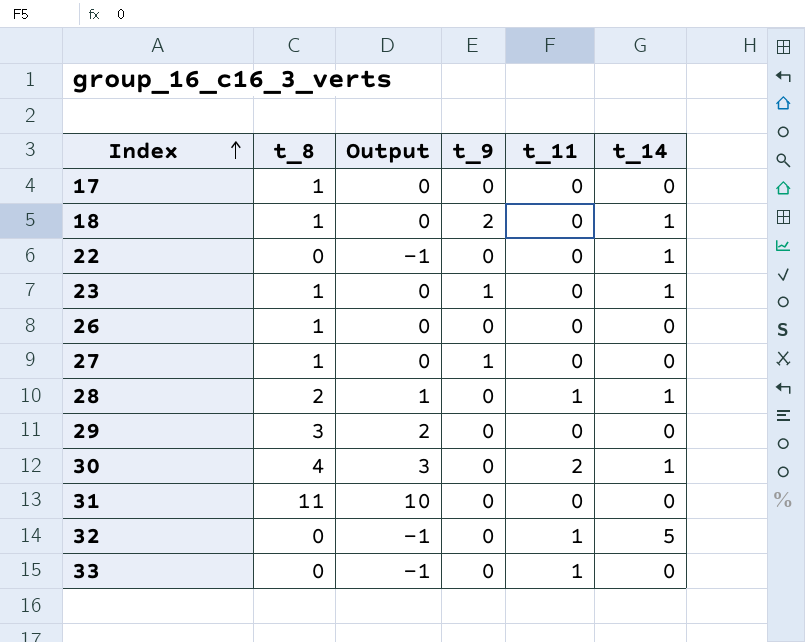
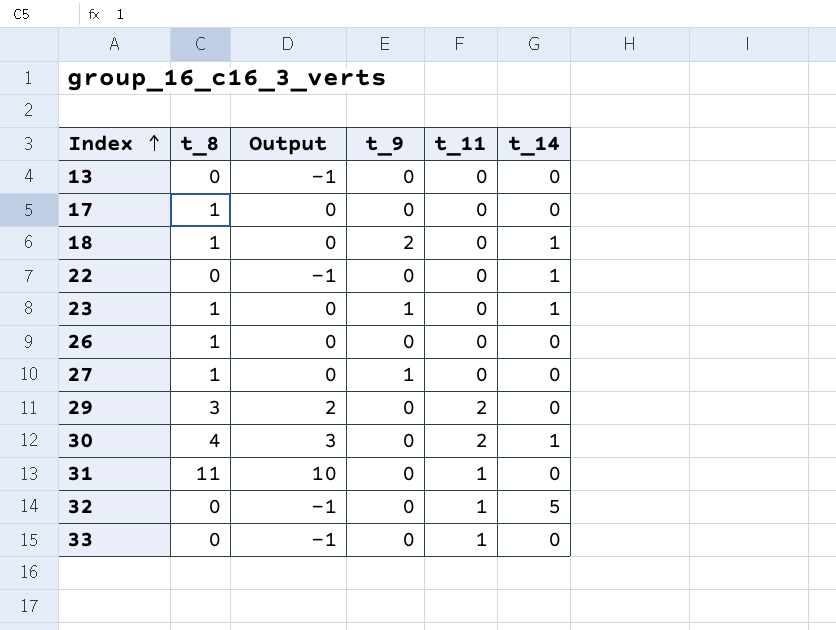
row 28: 2 | 1 | 0 | 1 | 1 -> none
row 13: none -> 0 | -1 | 0 | 0 | 0
29 | t_11: 0 -> 2
31 | t_11: 0 -> 1

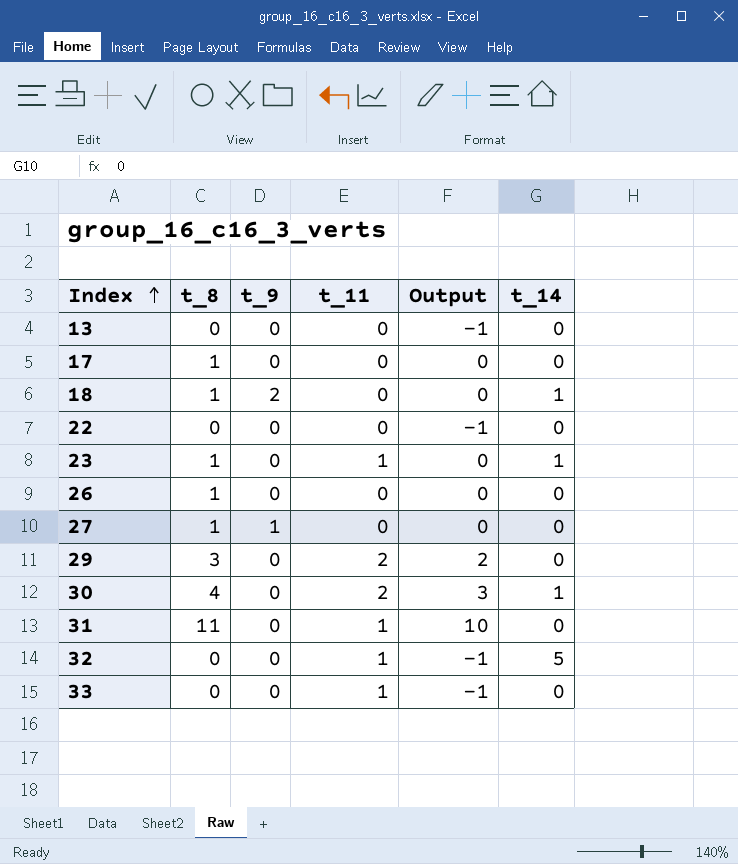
column Output | position: 3 -> 5
22 | t_14: 1 -> 0
23 | t_9: 1 -> 0
23 | t_11: 0 -> 1

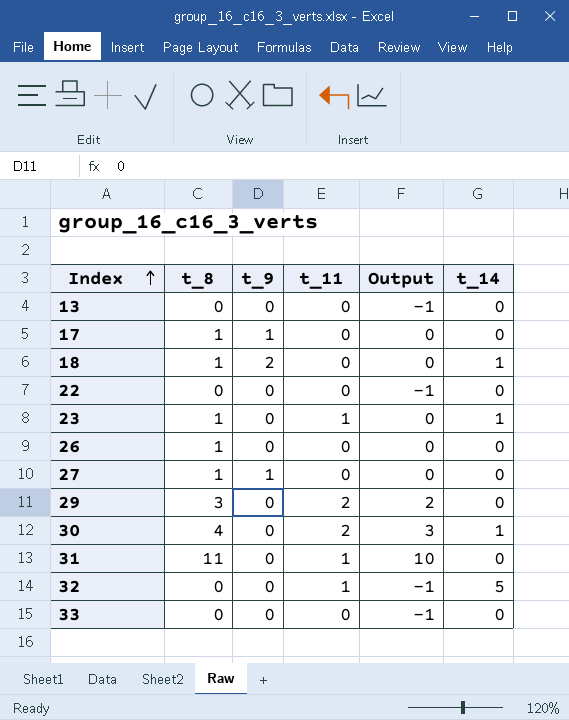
17 | t_9: 0 -> 1
33 | t_11: 1 -> 0

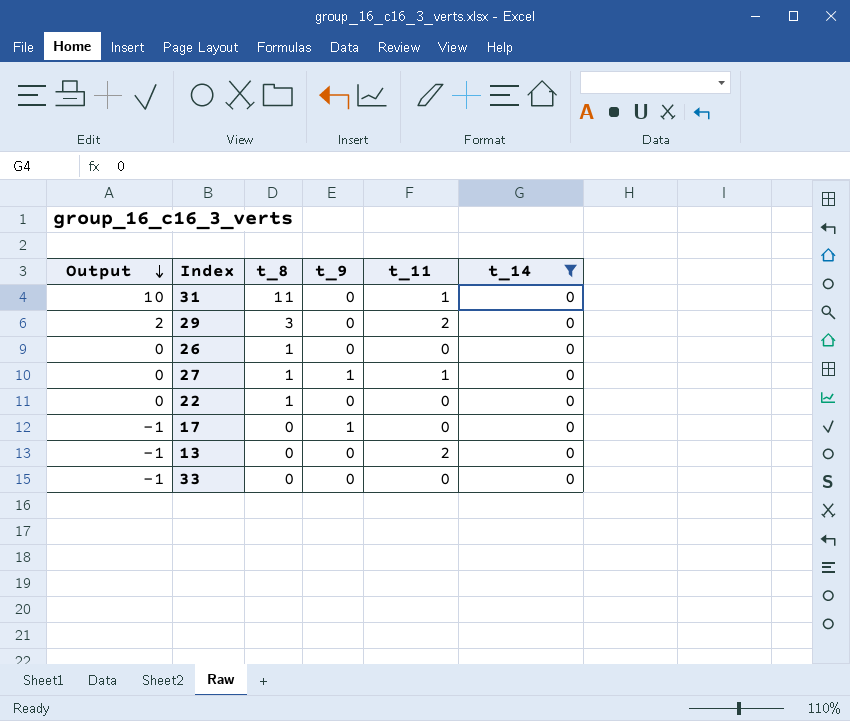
filter: none -> t_14 = 0
row order: Index ascending -> Output descending
column Output | position: 5 -> 1
27 | t_11: 0 -> 1
22 | Output: -1 -> 0
22 | t_8: 0 -> 1
17 | Output: 0 -> -1
17 | t_8: 1 -> 0
13 | t_11: 0 -> 2

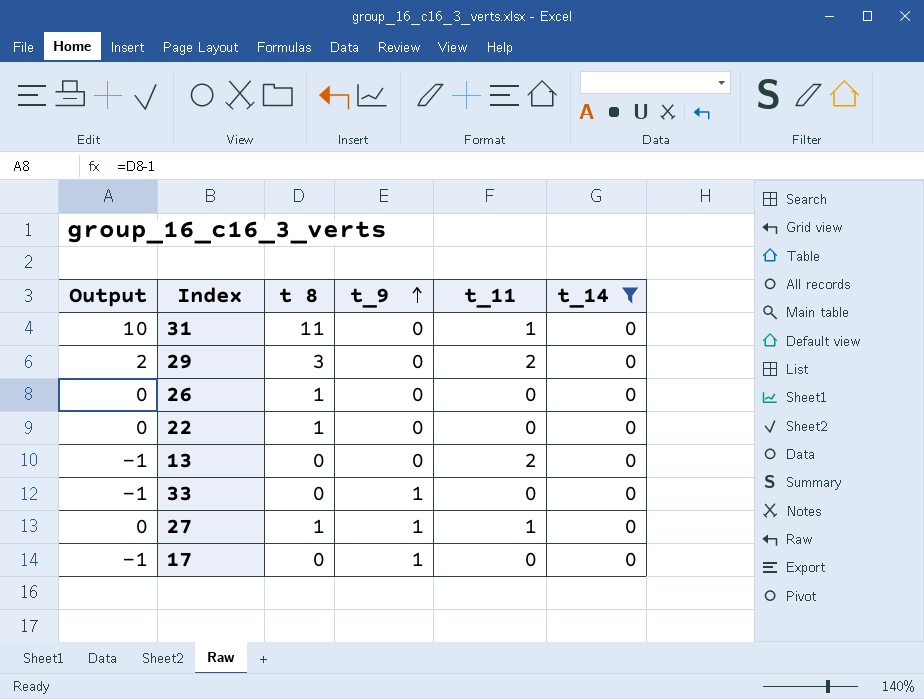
row order: Output descending -> t_9 ascending
column name: t_8 -> t 8
33 | t_9: 0 -> 1

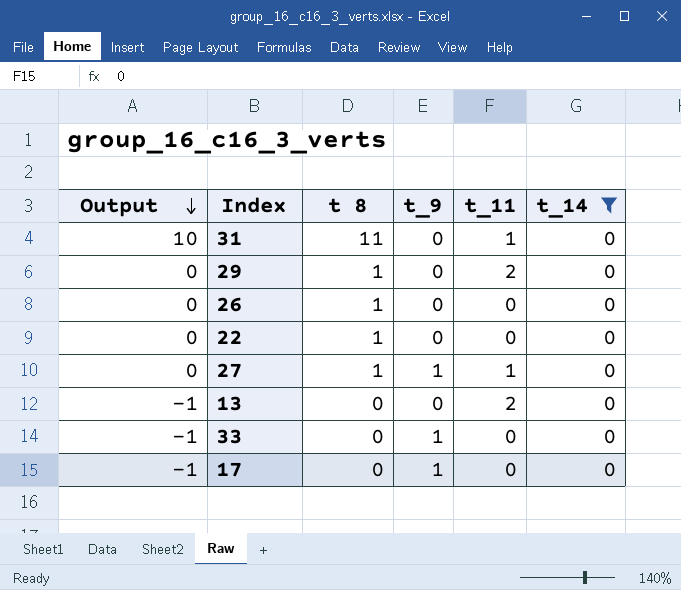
row order: t_9 ascending -> Output descending
29 | Output: 2 -> 0
29 | t 8: 3 -> 1

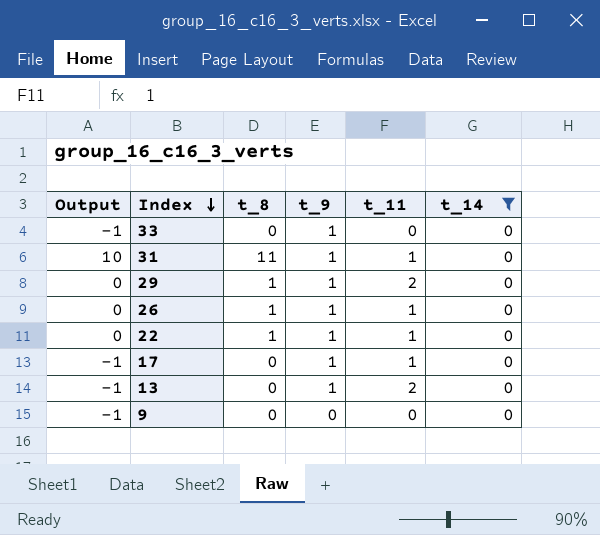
row order: Output descending -> Index descending
column name: t 8 -> t_8
row 27: 0 | 1 | 1 | 1 | 0 -> none
31 | t_9: 0 -> 1
29 | t_9: 0 -> 1
26 | t_9: 0 -> 1
26 | t_11: 0 -> 1
22 | t_9: 0 -> 1
22 | t_11: 0 -> 1
17 | t_11: 0 -> 1
13 | t_9: 0 -> 1
row 9: none -> -1 | 0 | 0 | 0 | 0

